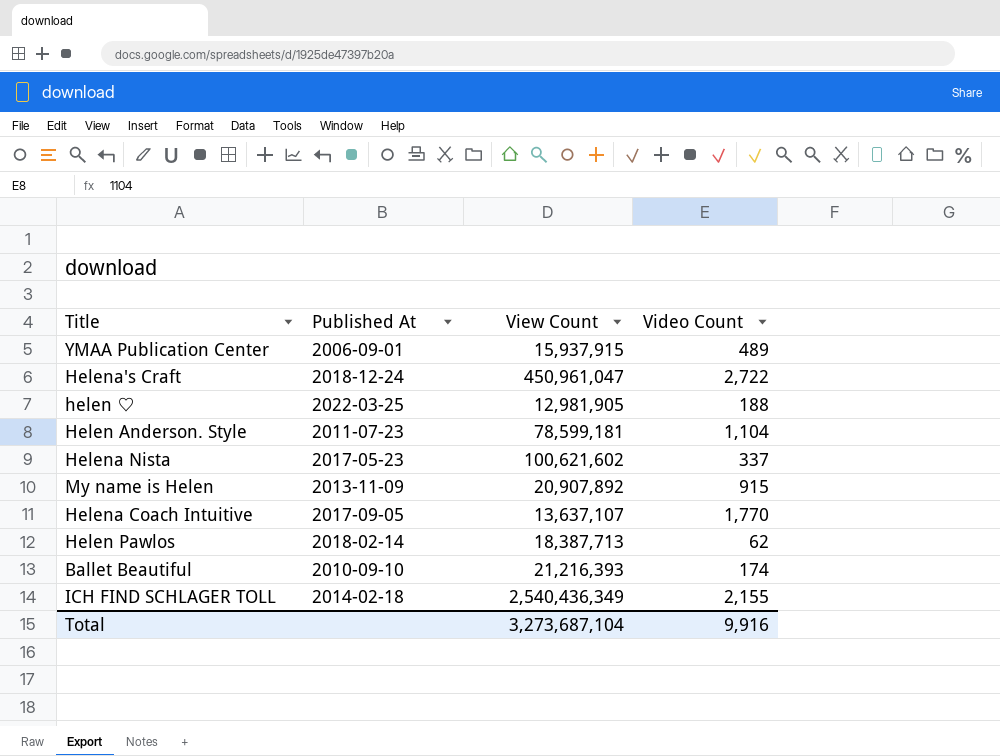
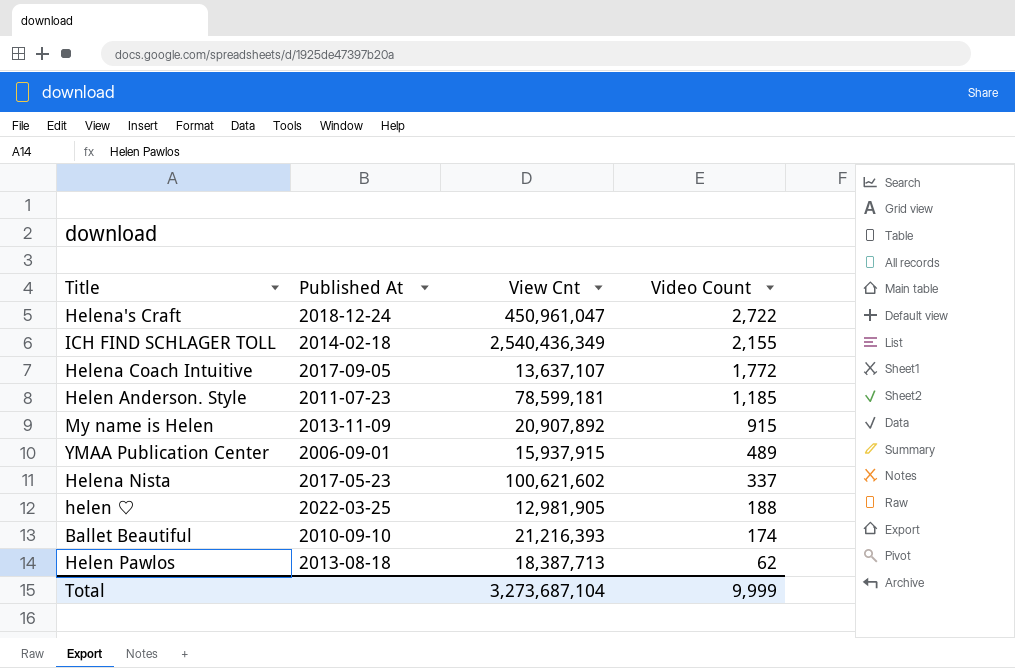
row order: none -> Video Count descending
column name: View Count -> View Cnt
Helena Coach Intuitive | Video Count: 1,770 -> 1,772
Helen Anderson. Style | Video Count: 1,104 -> 1,185
Helen Pawlos | Published At: 2018-02-14 -> 2013-08-18
Total | Video Count: 9,916 -> 9,999

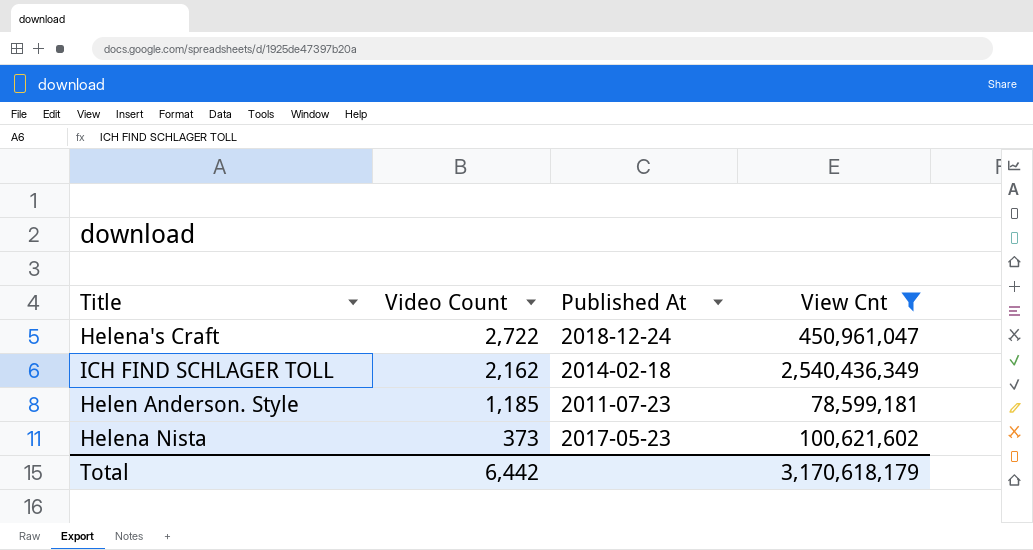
filter: none -> View Cnt >= 78,599,181
column Video Count | position: 4 -> 2
ICH FIND SCHLAGER TOLL | Video Count: 2,155 -> 2,162
Helena Nista | Video Count: 337 -> 373
Total | Video Count: 9,999 -> 6,442
Total | View Cnt: 3,273,687,104 -> 3,170,618,179

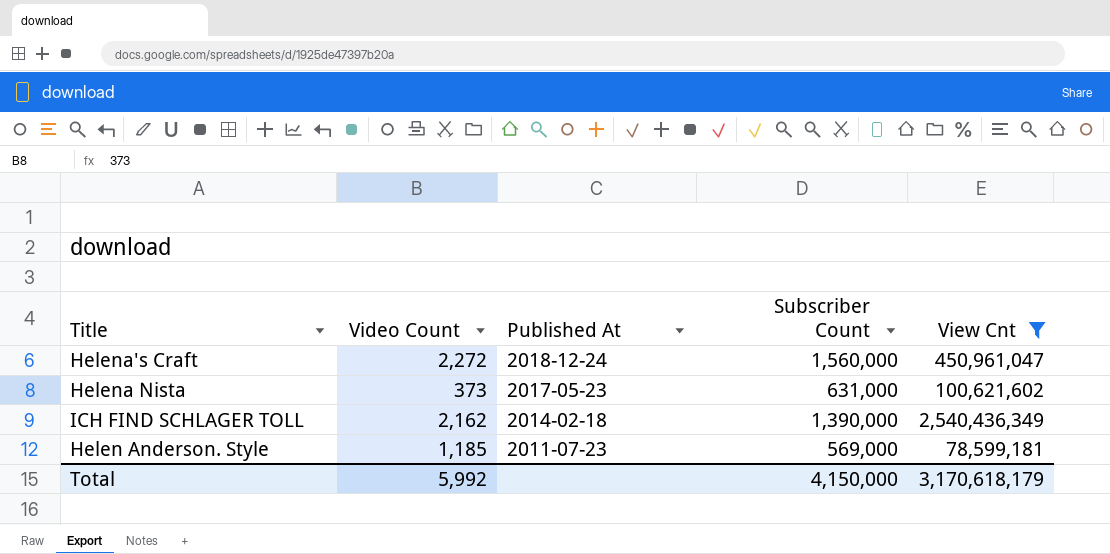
row order: Video Count descending -> Published At descending
column Subscriber Count | position: none -> 4
Helena's Craft | Video Count: 2,722 -> 2,272
Total | Video Count: 6,442 -> 5,992

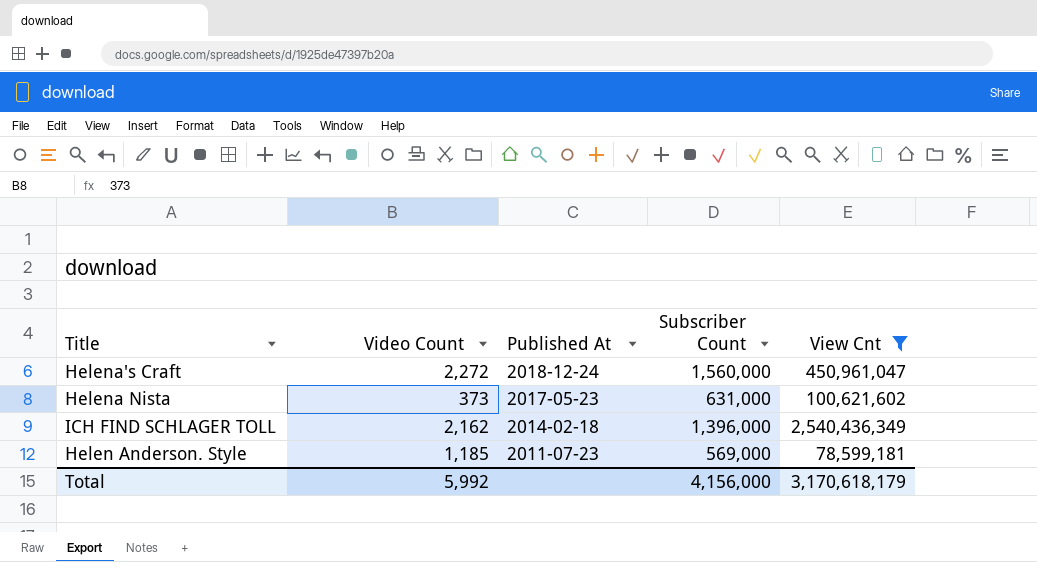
ICH FIND SCHLAGER TOLL | Subscriber Count: 1,390,000 -> 1,396,000
Total | Subscriber Count: 4,150,000 -> 4,156,000

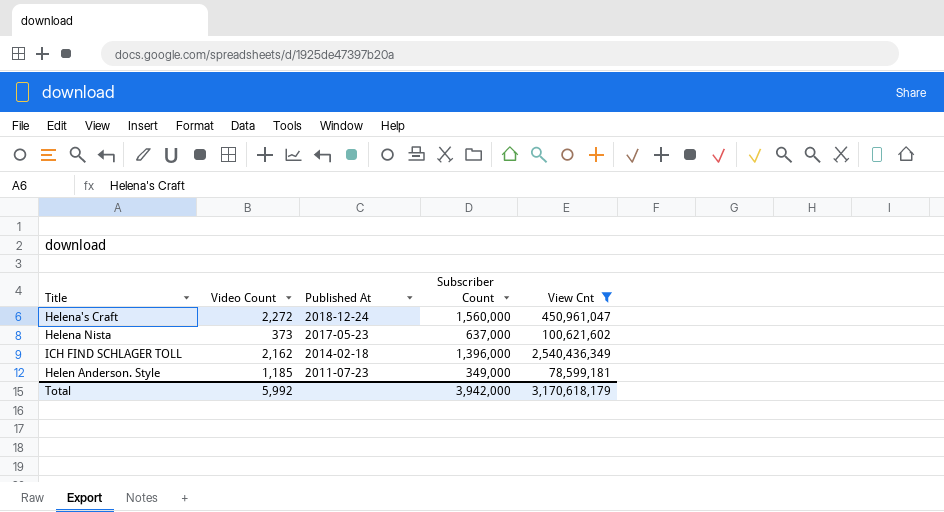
Helena Nista | Subscriber Count: 631,000 -> 637,000
Helen Anderson. Style | Subscriber Count: 569,000 -> 349,000
Total | Subscriber Count: 4,156,000 -> 3,942,000

